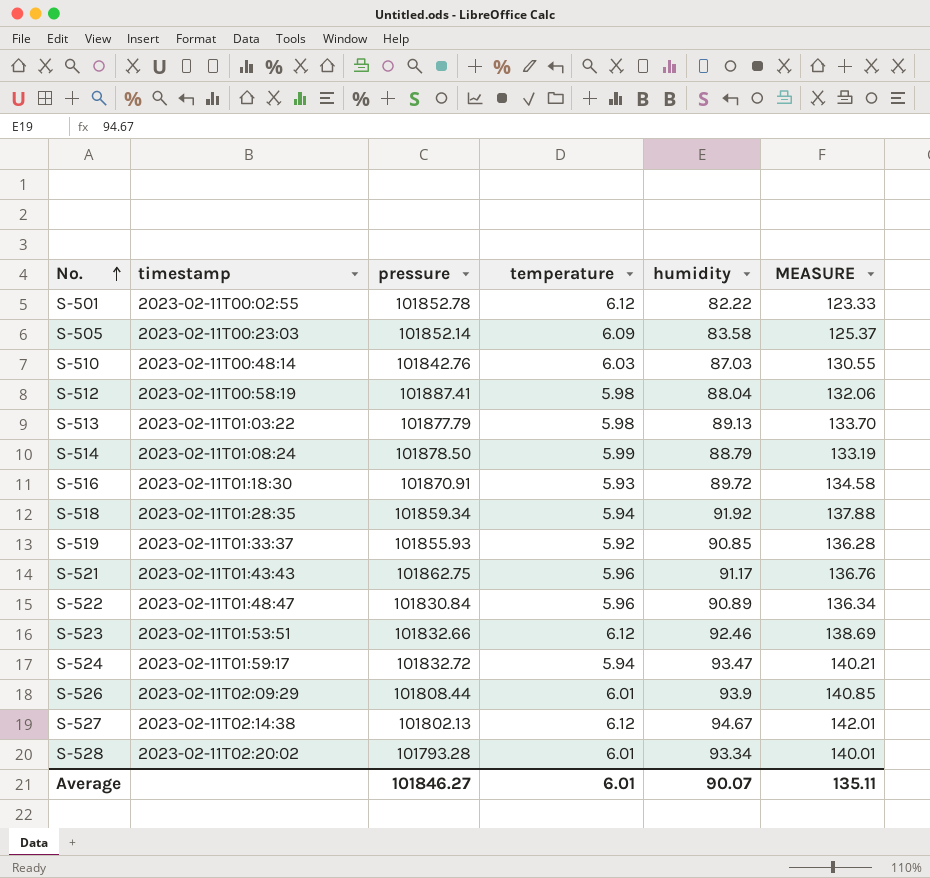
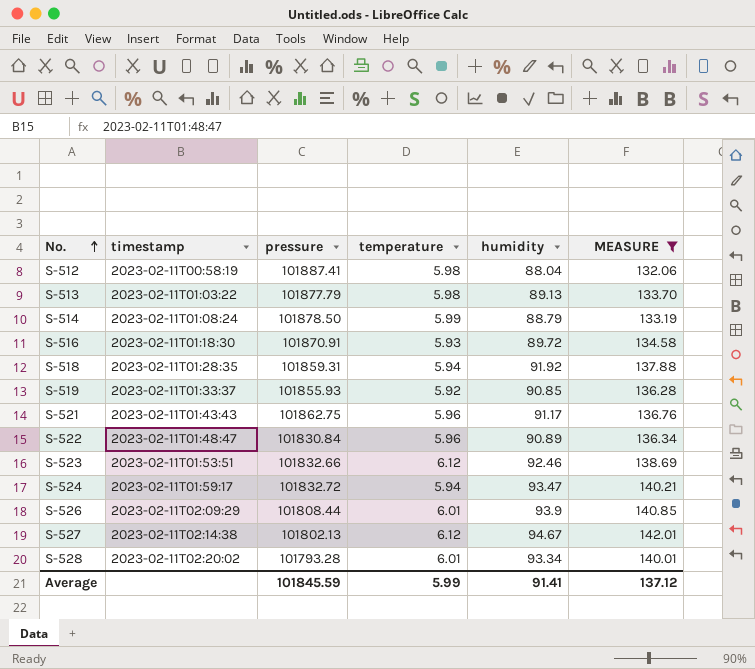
filter: none -> MEASURE >= 132.06
S-518 | pressure: 101859.34 -> 101859.31
Average | pressure: 101846.27 -> 101845.59
Average | temperature: 6.01 -> 5.99
Average | humidity: 90.07 -> 91.41
Average | MEASURE: 135.11 -> 137.12

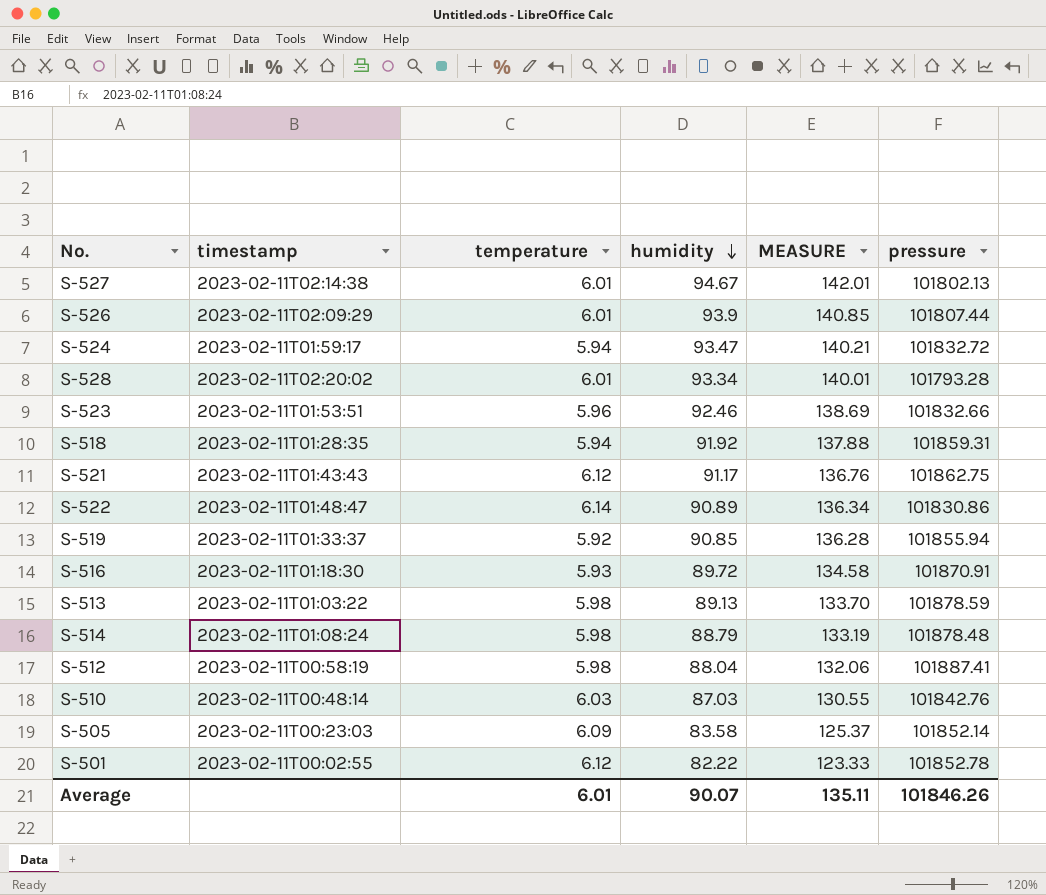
filter: MEASURE >= 132.06 -> none
row order: No. ascending -> humidity descending
column pressure | position: 3 -> 6
S-527 | temperature: 6.12 -> 6.01
S-526 | pressure: 101808.44 -> 101807.44
S-523 | temperature: 6.12 -> 5.96
S-521 | temperature: 5.96 -> 6.12
S-522 | temperature: 5.96 -> 6.14
S-522 | pressure: 101830.84 -> 101830.86
S-519 | pressure: 101855.93 -> 101855.94
S-513 | pressure: 101877.79 -> 101878.59
S-514 | temperature: 5.99 -> 5.98
S-514 | pressure: 101878.50 -> 101878.48
Average | temperature: 5.99 -> 6.01
Average | humidity: 91.41 -> 90.07
Average | MEASURE: 137.12 -> 135.11
Average | pressure: 101845.59 -> 101846.26

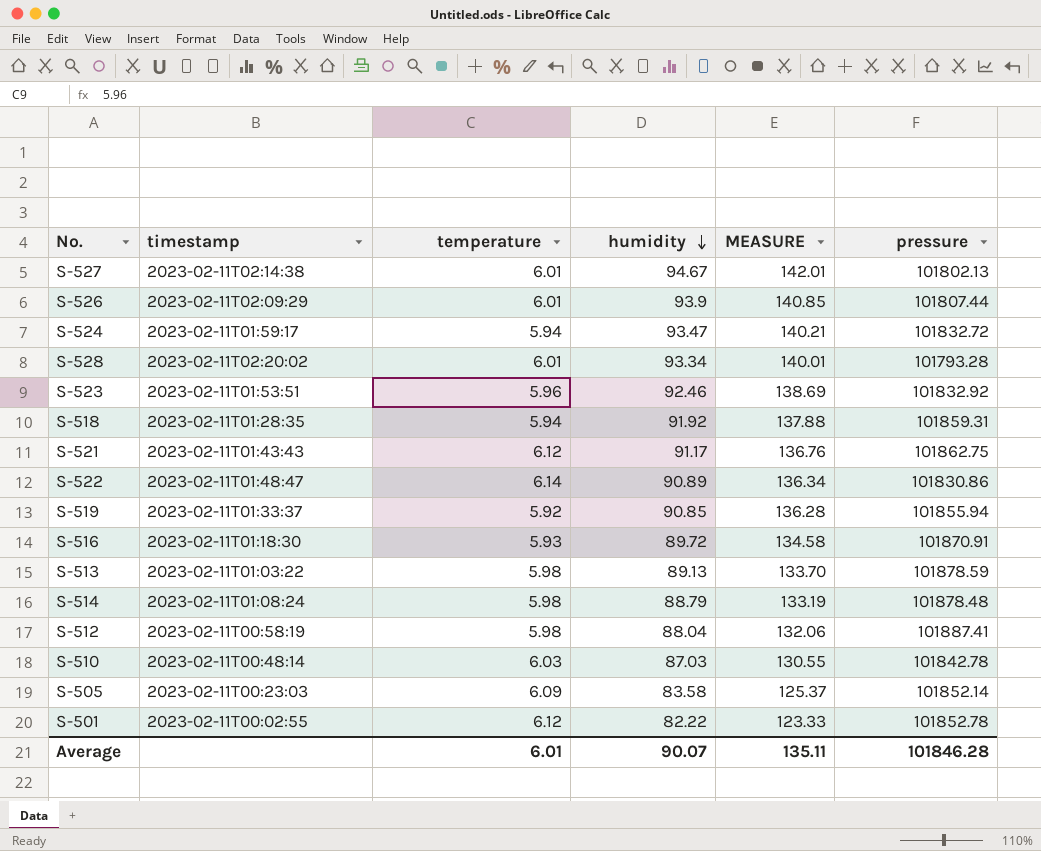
S-523 | pressure: 101832.66 -> 101832.92
S-510 | pressure: 101842.76 -> 101842.78
Average | pressure: 101846.26 -> 101846.28

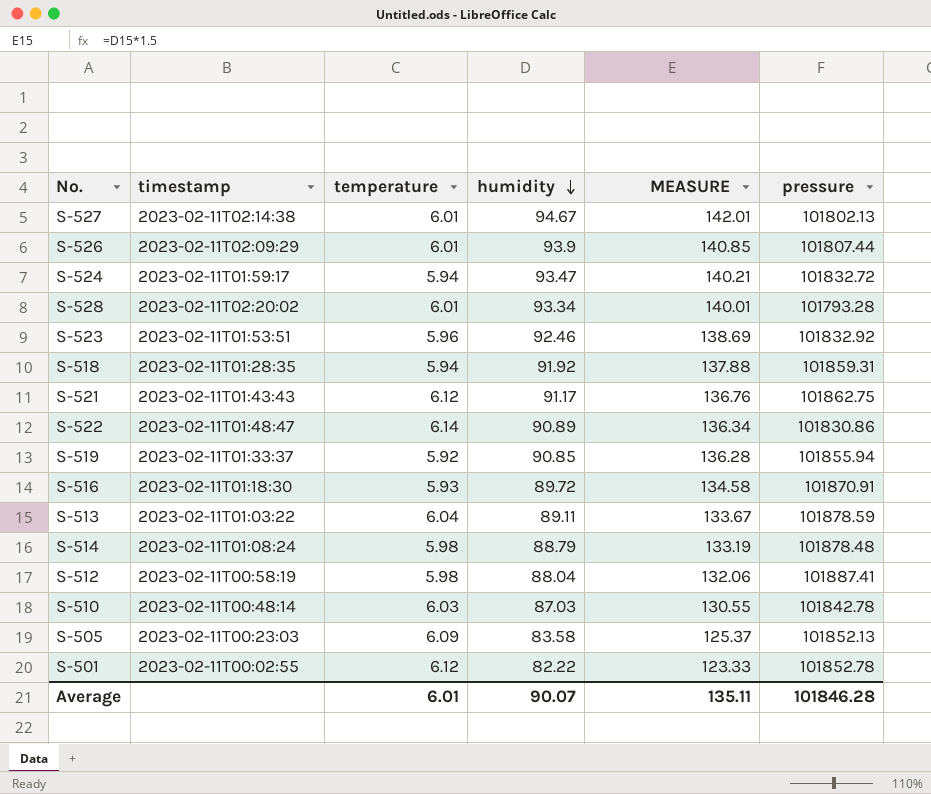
S-513 | temperature: 5.98 -> 6.04
S-513 | humidity: 89.13 -> 89.11
S-513 | MEASURE: 133.70 -> 133.67
S-505 | pressure: 101852.14 -> 101852.13

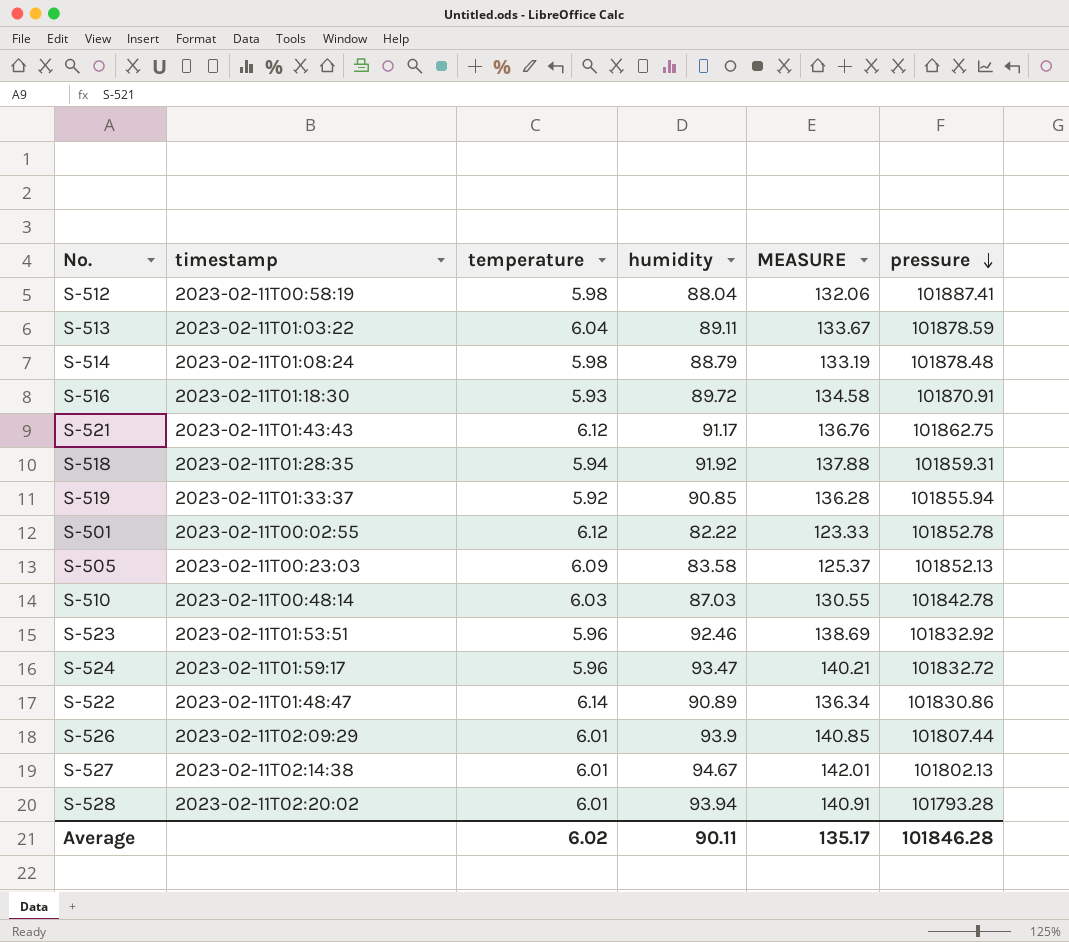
row order: humidity descending -> pressure descending
S-524 | temperature: 5.94 -> 5.96
S-528 | humidity: 93.34 -> 93.94
S-528 | MEASURE: 140.01 -> 140.91
Average | temperature: 6.01 -> 6.02
Average | humidity: 90.07 -> 90.11
Average | MEASURE: 135.11 -> 135.17

